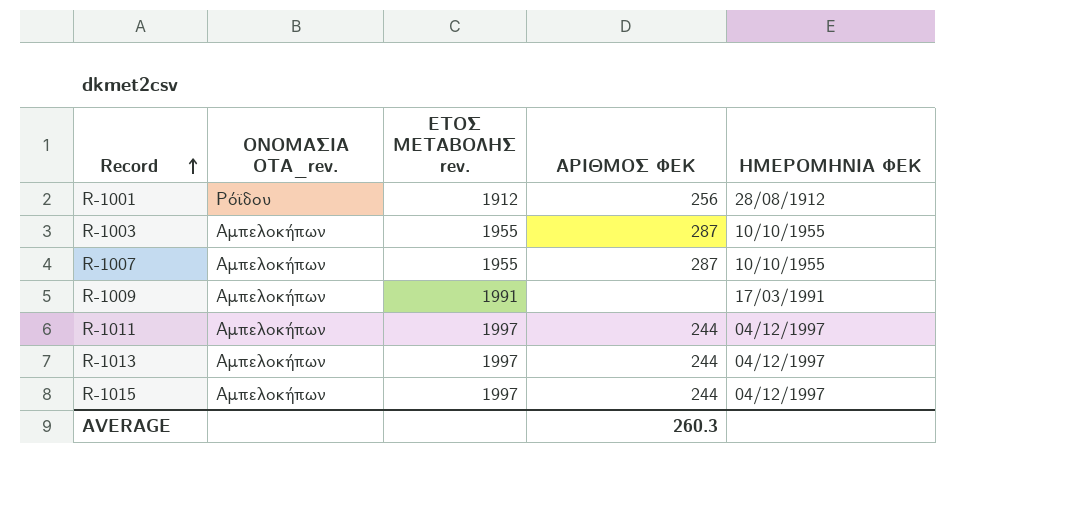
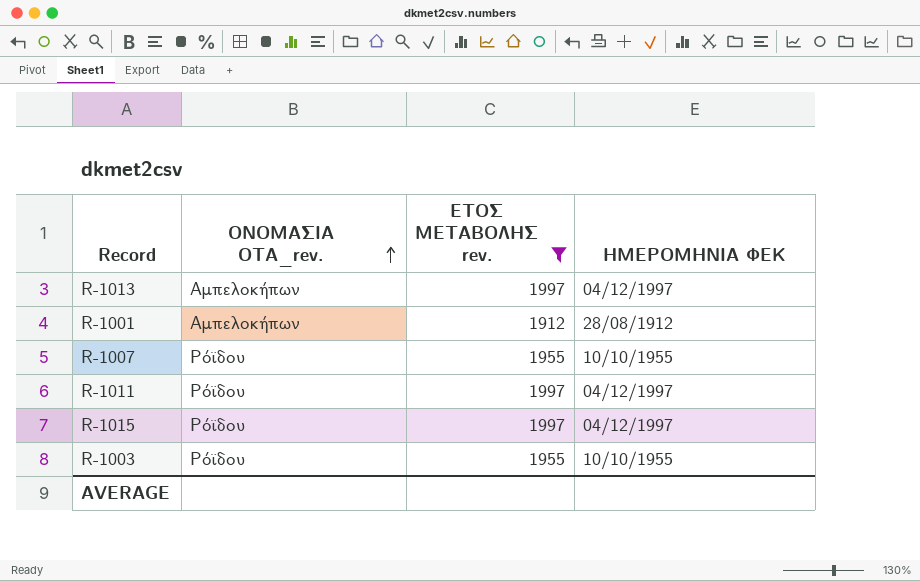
filter: none -> ΕΤΟΣ ΜΕΤΑΒΟΛΗΣ rev. != 1991
row order: Record ascending -> ΟΝΟΜΑΣΙΑ ΟΤΑ_rev. ascending
column ΑΡΙΘΜΟΣ ΦΕΚ | position: 4 -> none
R-1001 | ΟΝΟΜΑΣΙΑ ΟΤΑ_rev.: Ρόϊδου -> Αμπελοκήπων
R-1007 | ΟΝΟΜΑΣΙΑ ΟΤΑ_rev.: Αμπελοκήπων -> Ρόϊδου
R-1011 | ΟΝΟΜΑΣΙΑ ΟΤΑ_rev.: Αμπελοκήπων -> Ρόϊδου
R-1015 | ΟΝΟΜΑΣΙΑ ΟΤΑ_rev.: Αμπελοκήπων -> Ρόϊδου
R-1003 | ΟΝΟΜΑΣΙΑ ΟΤΑ_rev.: Αμπελοκήπων -> Ρόϊδου

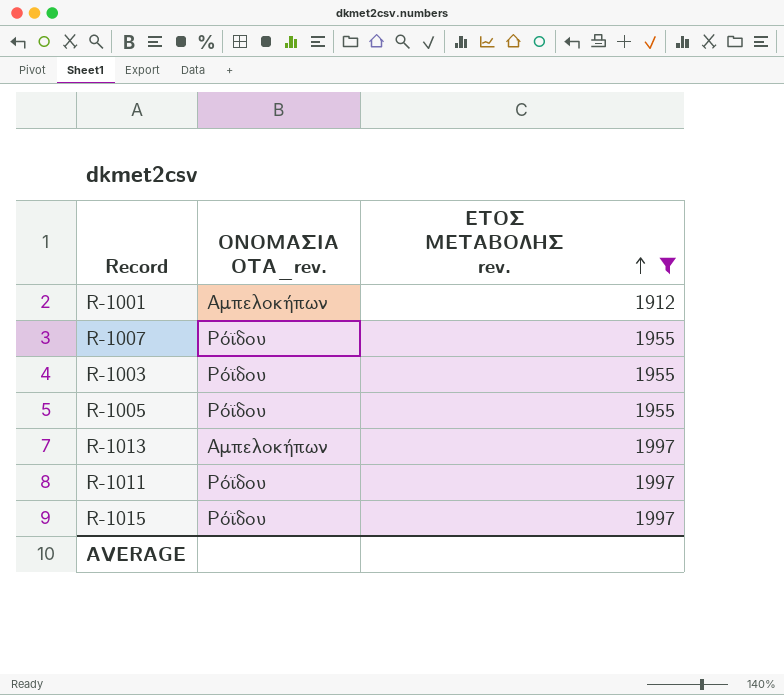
row order: ΟΝΟΜΑΣΙΑ ΟΤΑ_rev. ascending -> ΕΤΟΣ ΜΕΤΑΒΟΛΗΣ rev. ascending
column ΗΜΕΡΟΜΗΝΙΑ ΦΕΚ | position: 4 -> none
row R-1005: none -> Ρόϊδου | 1955

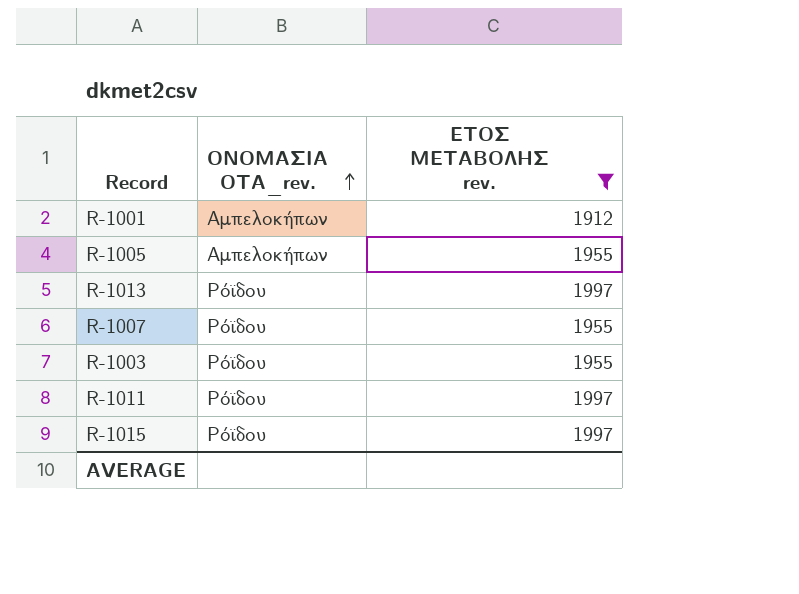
row order: ΕΤΟΣ ΜΕΤΑΒΟΛΗΣ rev. ascending -> ΟΝΟΜΑΣΙΑ ΟΤΑ_rev. ascending
R-1005 | ΟΝΟΜΑΣΙΑ ΟΤΑ_rev.: Ρόϊδου -> Αμπελοκήπων
R-1013 | ΟΝΟΜΑΣΙΑ ΟΤΑ_rev.: Αμπελοκήπων -> Ρόϊδου

